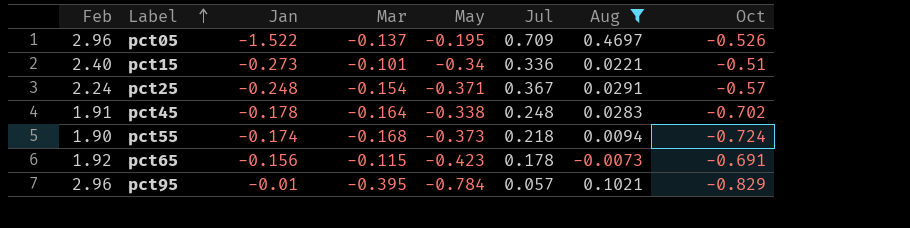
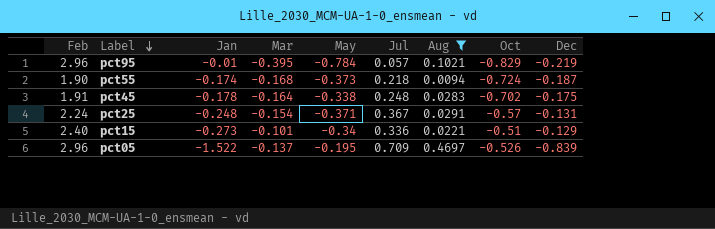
row order: Label ascending -> Label descending
column Dec | position: none -> 9
row pct65: 1.92 | -0.156 | -0.115 | -0.423 | 0.178 | -0.0073 | -0.691 -> none

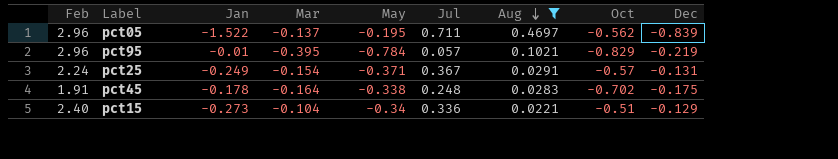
row order: Label descending -> Aug descending
row pct55: 1.90 | -0.174 | -0.168 | -0.373 | 0.218 | 0.0094 | -0.724 | -0.187 -> none
pct05 | Jul: 0.709 -> 0.711
pct05 | Oct: -0.526 -> -0.562
pct25 | Jan: -0.248 -> -0.249
pct15 | Mar: -0.101 -> -0.104

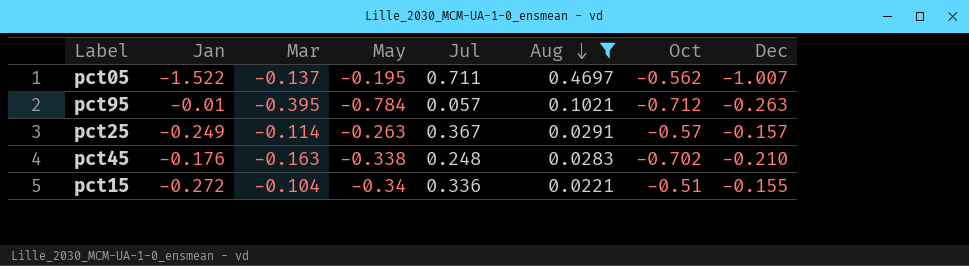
column Feb | position: 1 -> none
pct05 | Dec: -0.839 -> -1.007
pct95 | Oct: -0.829 -> -0.712
pct95 | Dec: -0.219 -> -0.263
pct25 | Mar: -0.154 -> -0.114
pct25 | May: -0.371 -> -0.263
pct25 | Dec: -0.131 -> -0.157
pct45 | Jan: -0.178 -> -0.176
pct45 | Mar: -0.164 -> -0.163
pct45 | Dec: -0.175 -> -0.210
pct15 | Jan: -0.273 -> -0.272
pct15 | Dec: -0.129 -> -0.155

